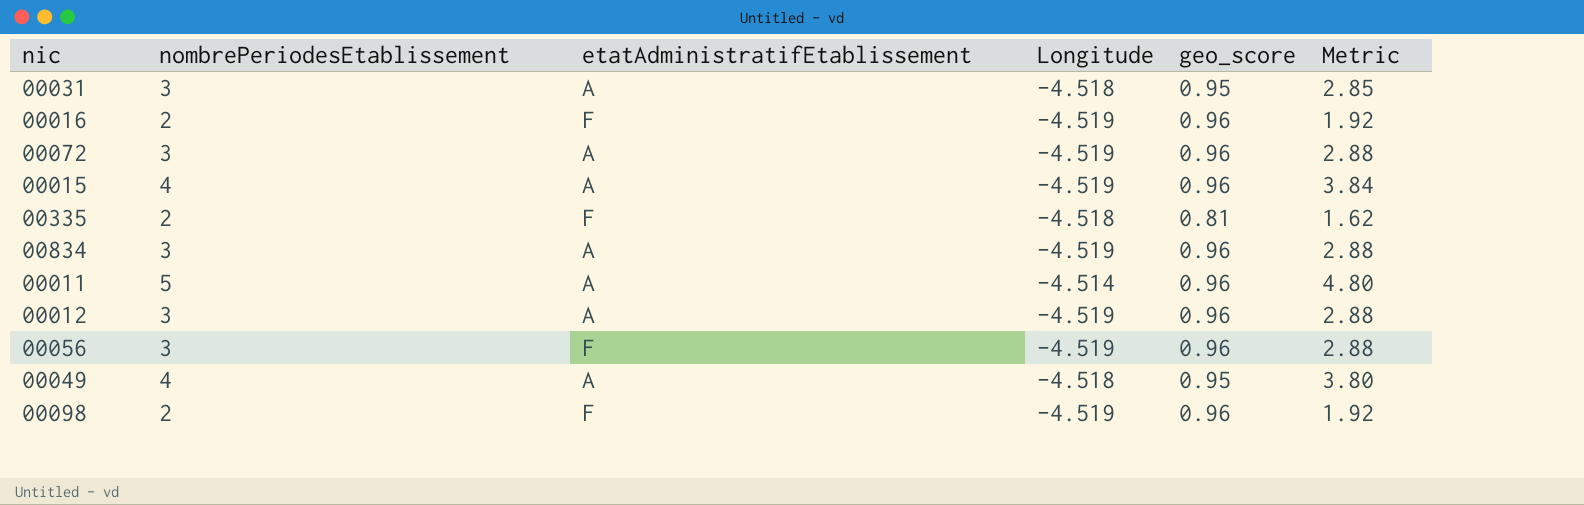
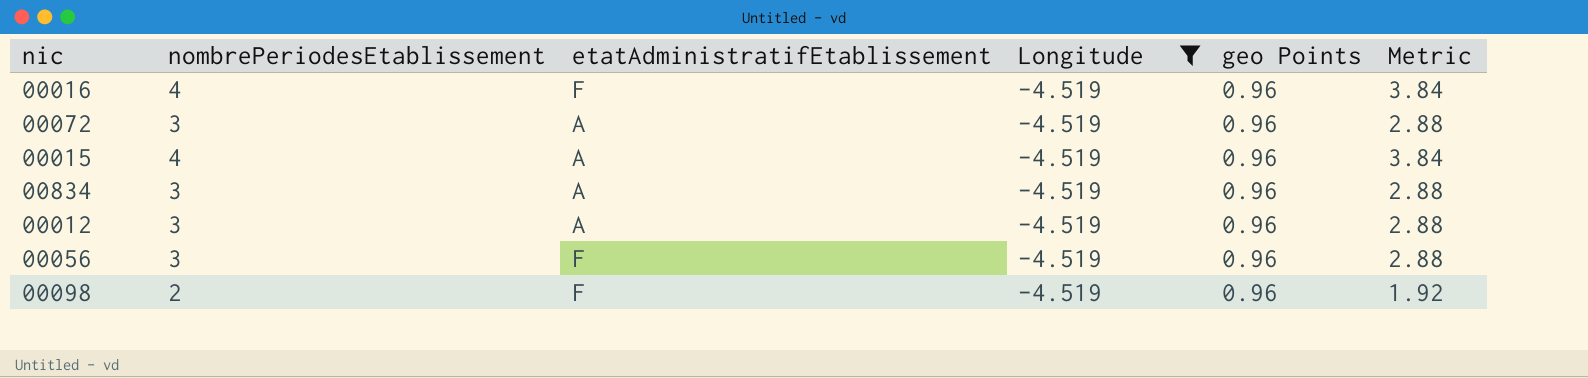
filter: none -> Longitude = -4.519
column name: geo_score -> geo Points
00016 | nombrePeriodesEtablissement: 2 -> 4
00016 | Metric: 1.92 -> 3.84

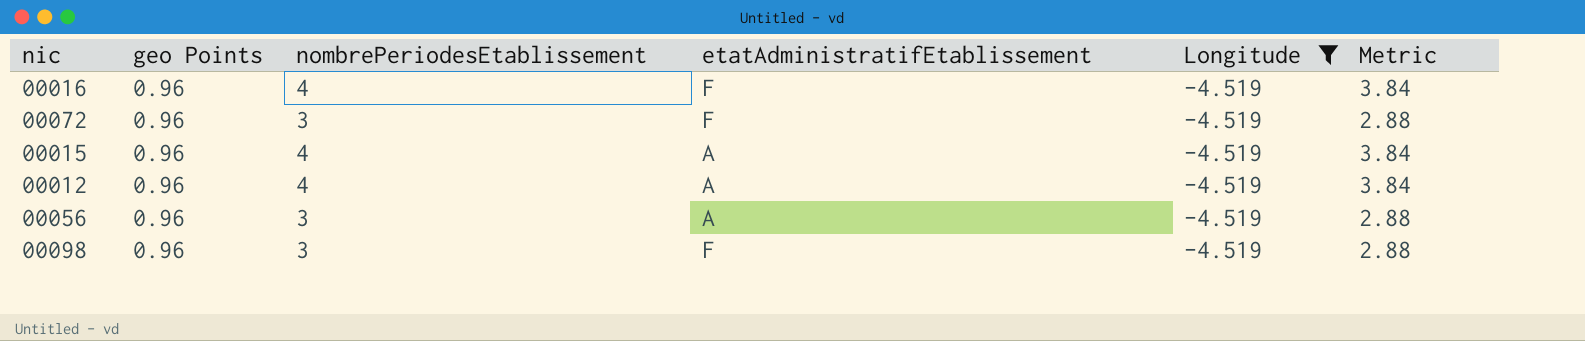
column geo Points | position: 5 -> 2
row 00834: 3 | A | -4.519 | 0.96 | 2.88 -> none
00072 | etatAdministratifEtablissement: A -> F
00012 | nombrePeriodesEtablissement: 3 -> 4
00012 | Metric: 2.88 -> 3.84
00056 | etatAdministratifEtablissement: F -> A
00098 | nombrePeriodesEtablissement: 2 -> 3
00098 | Metric: 1.92 -> 2.88

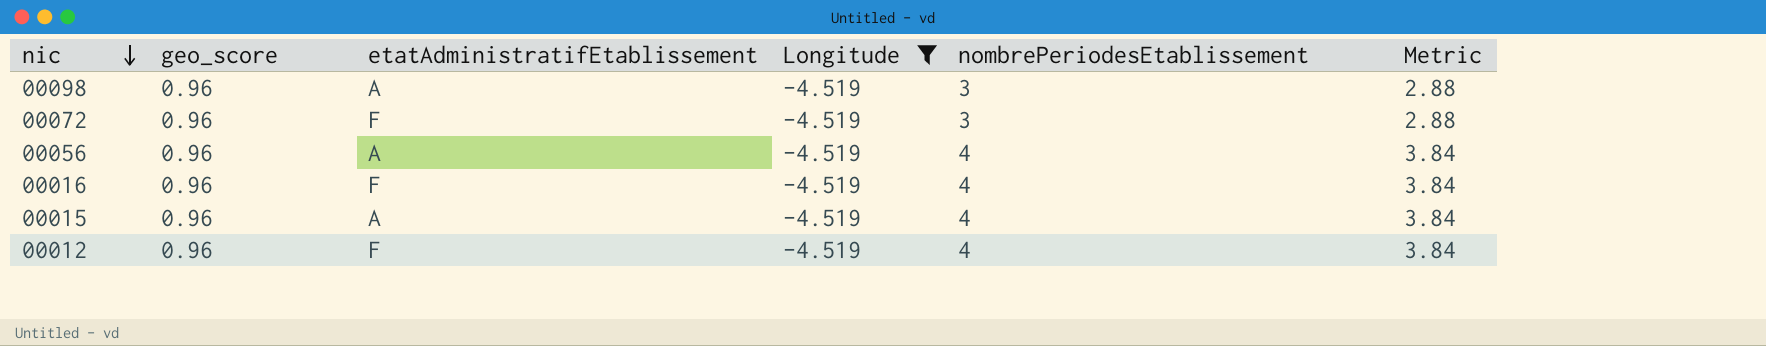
row order: none -> nic descending
column name: geo Points -> geo_score
column nombrePeriodesEtablissement | position: 3 -> 5
00098 | etatAdministratifEtablissement: F -> A
00056 | nombrePeriodesEtablissement: 3 -> 4
00056 | Metric: 2.88 -> 3.84
00012 | etatAdministratifEtablissement: A -> F

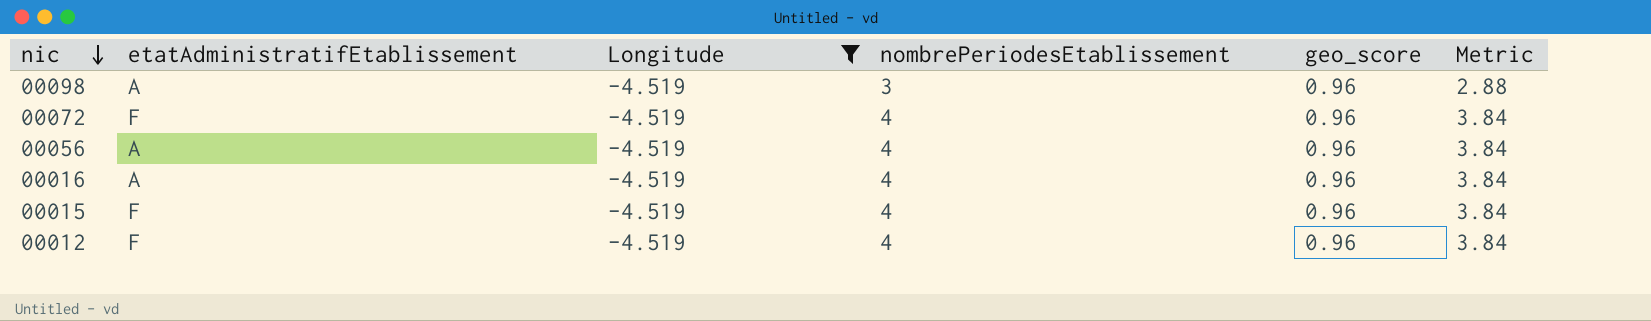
column geo_score | position: 2 -> 5
00072 | nombrePeriodesEtablissement: 3 -> 4
00072 | Metric: 2.88 -> 3.84
00016 | etatAdministratifEtablissement: F -> A
00015 | etatAdministratifEtablissement: A -> F

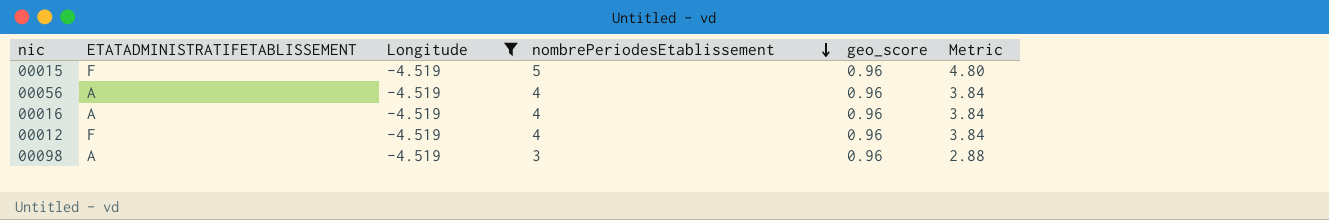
row order: nic descending -> nombrePeriodesEtablissement descending
column name: etatAdministratifEtablissement -> ETATADMINISTRATIFETABLISSEMENT
row 00072: F | -4.519 | 4 | 0.96 | 3.84 -> none
00015 | nombrePeriodesEtablissement: 4 -> 5
00015 | Metric: 3.84 -> 4.80

